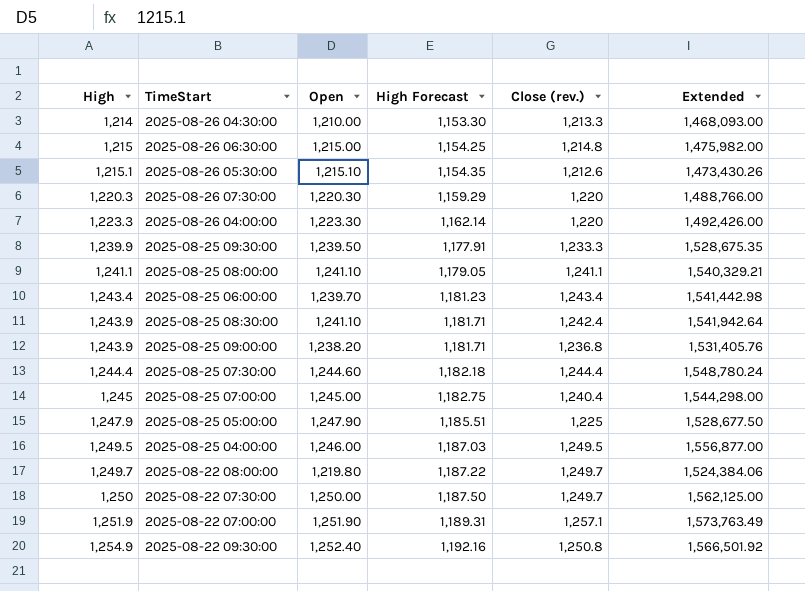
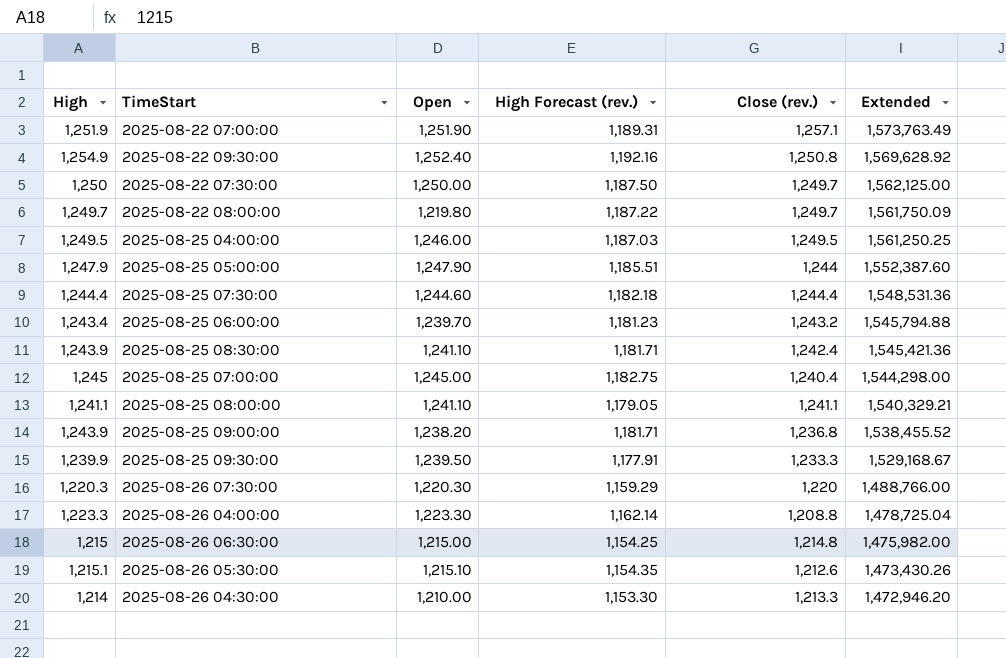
row order: High ascending -> Extended descending
column name: High Forecast -> High Forecast (rev.)
column Extended | formula: [Open] * [Close (rev.)] -> [High] * [Close (rev.)]
2025-08-25 05:00:00 | Close (rev.): 1,225 -> 1,244
2025-08-25 06:00:00 | Close (rev.): 1,243.4 -> 1,243.2
2025-08-26 04:00:00 | Close (rev.): 1,220 -> 1,208.8

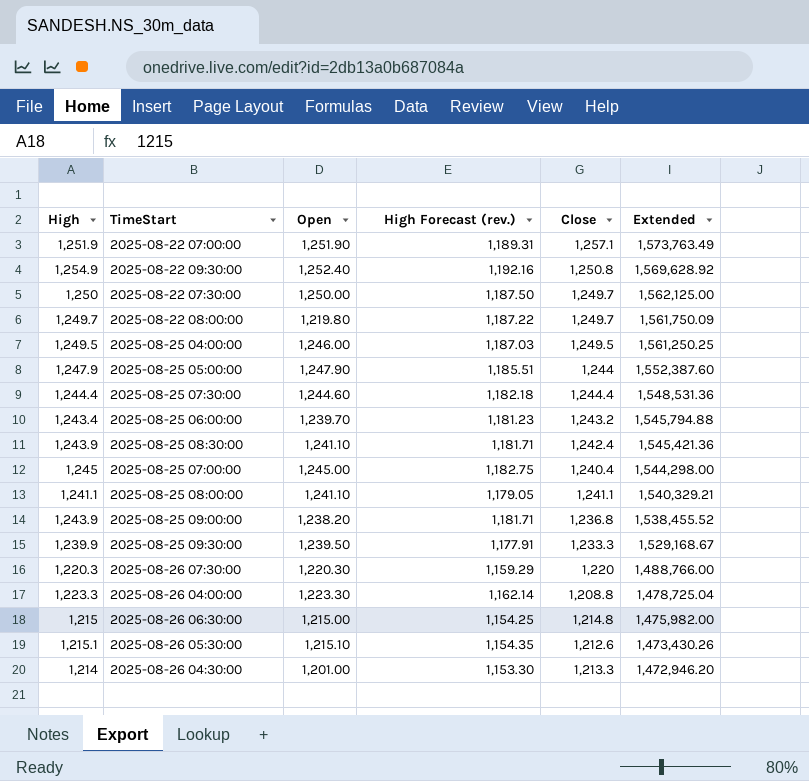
column name: Close (rev.) -> Close
2025-08-26 04:30:00 | Open: 1,210.00 -> 1,201.00

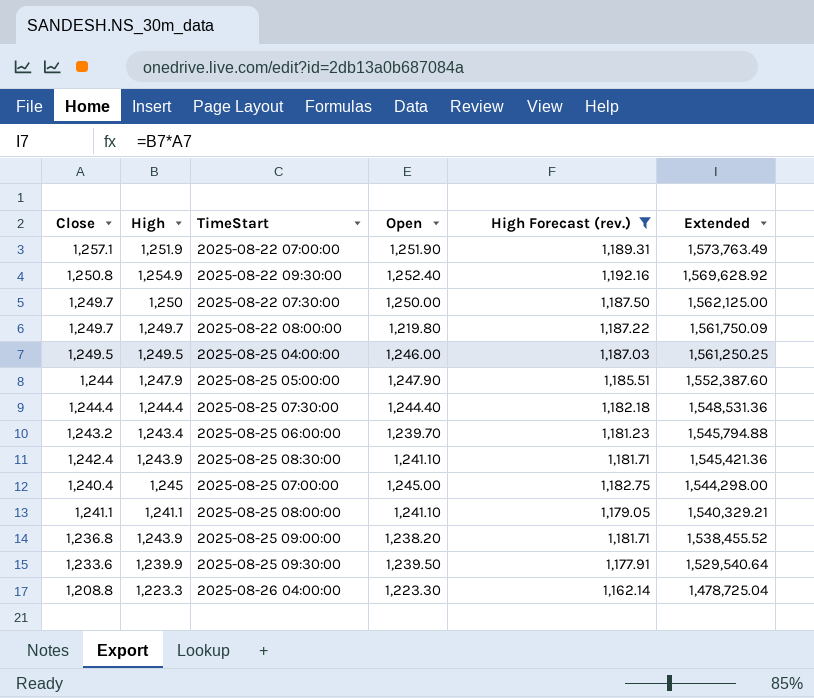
filter: none -> High Forecast (rev.) >= 1,162.14
column Close | position: 5 -> 1
2025-08-25 07:30:00 | Open: 1,244.60 -> 1,244.40
2025-08-25 09:30:00 | Close: 1,233.3 -> 1,233.6
2025-08-25 09:30:00 | Extended: 1,529,168.67 -> 1,529,540.64

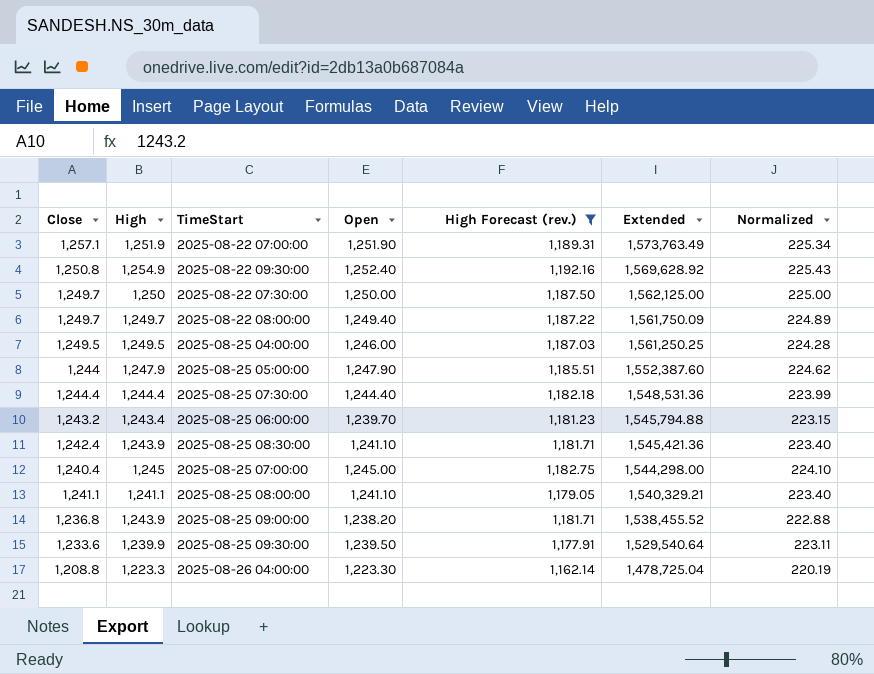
column Normalized | formula: none -> [Open] * 0.18
2025-08-22 08:00:00 | Open: 1,219.80 -> 1,249.40

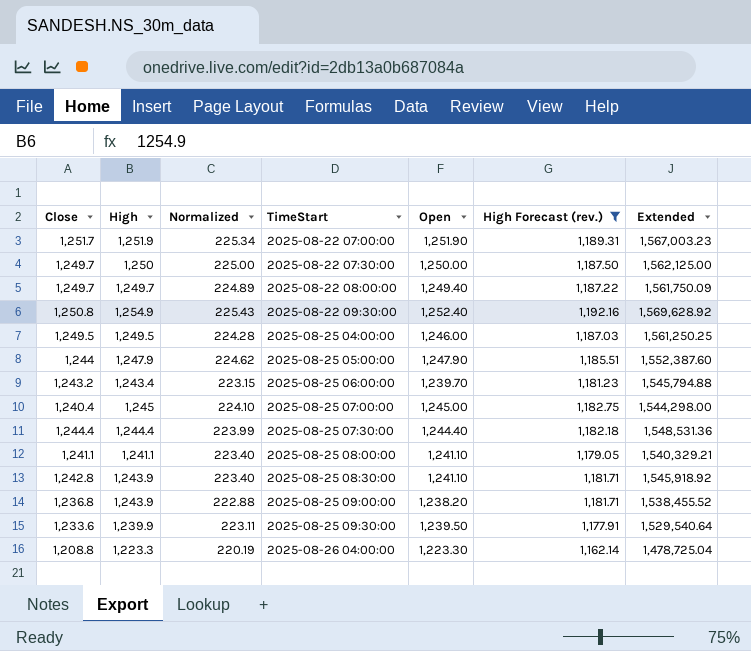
row order: Extended descending -> TimeStart ascending
column Normalized | position: 7 -> 3
2025-08-22 07:00:00 | Close: 1,257.1 -> 1,251.7
2025-08-22 07:00:00 | Extended: 1,573,763.49 -> 1,567,003.23
2025-08-25 08:30:00 | Close: 1,242.4 -> 1,242.8
2025-08-25 08:30:00 | Extended: 1,545,421.36 -> 1,545,918.92

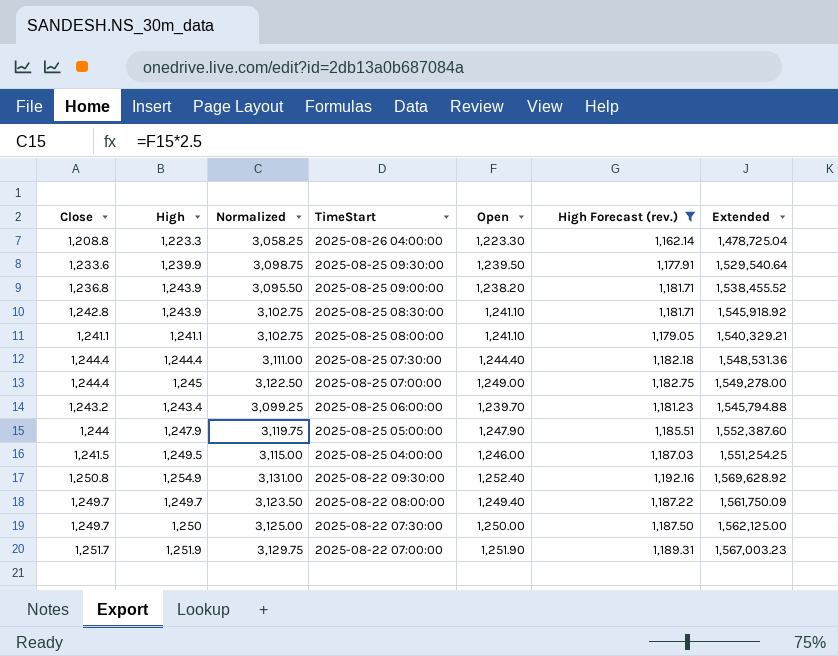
row order: TimeStart ascending -> TimeStart descending
column Normalized | formula: [Open] * 0.18 -> [Open] * 2.5
2025-08-25 07:00:00 | Close: 1,240.4 -> 1,244.4
2025-08-25 07:00:00 | Open: 1,245.00 -> 1,249.00
2025-08-25 07:00:00 | Extended: 1,544,298.00 -> 1,549,278.00
2025-08-25 04:00:00 | Close: 1,249.5 -> 1,241.5
2025-08-25 04:00:00 | Extended: 1,561,250.25 -> 1,551,254.25

